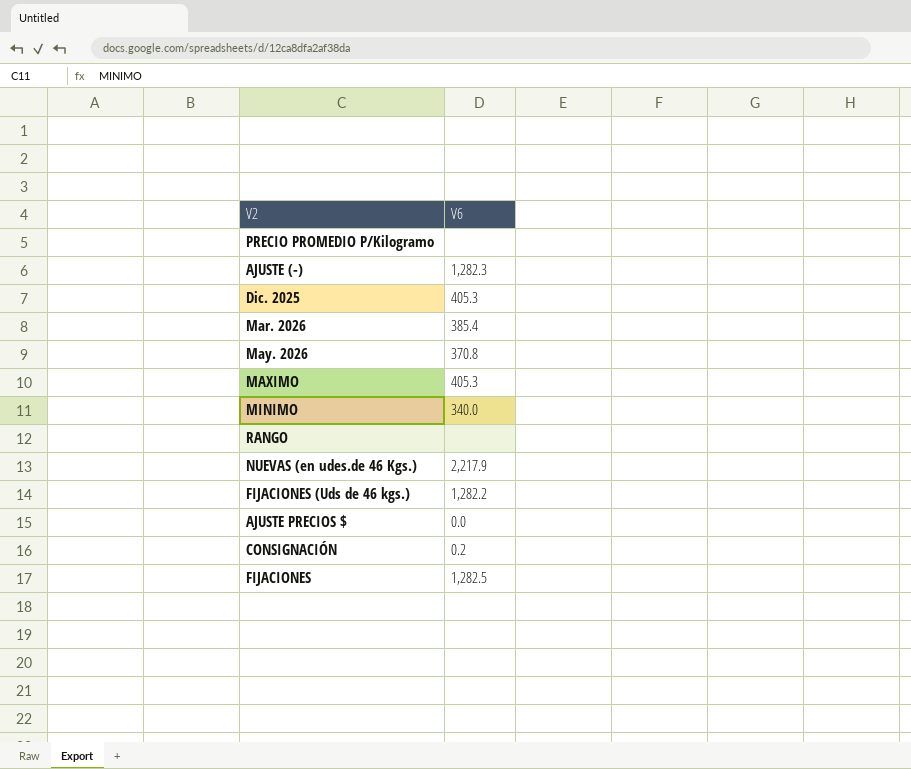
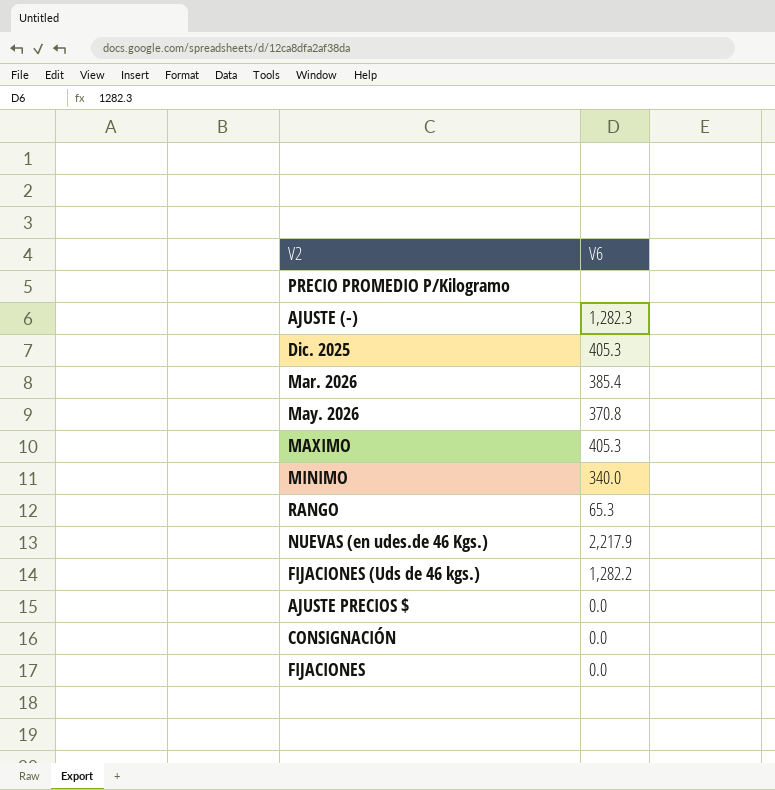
RANGO | V6: none -> 65.3
CONSIGNACIÓN | V6: 0.2 -> 0.0
FIJACIONES | V6: 1,282.5 -> 0.0

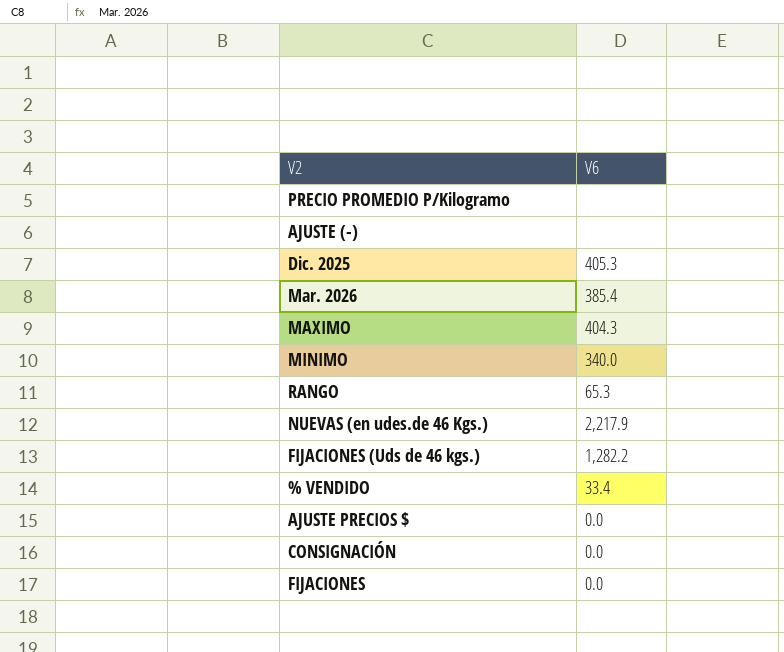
row May. 2026: 370.8 -> none
AJUSTE (-) | V6: 1,282.3 -> none
MAXIMO | V6: 405.3 -> 404.3
row % VENDIDO: none -> 33.4

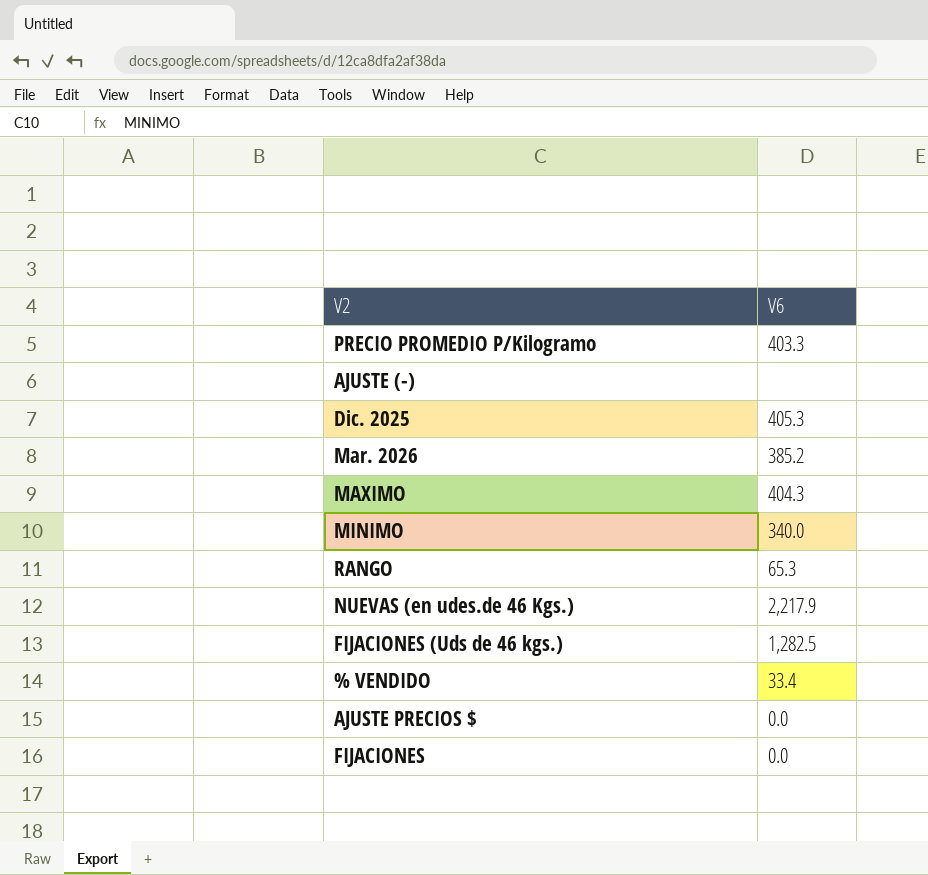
row CONSIGNACIÓN: 0.0 -> none
PRECIO PROMEDIO P/Kilogramo | V6: none -> 403.3
Mar. 2026 | V6: 385.4 -> 385.2
FIJACIONES (Uds de 46 kgs.) | V6: 1,282.2 -> 1,282.5

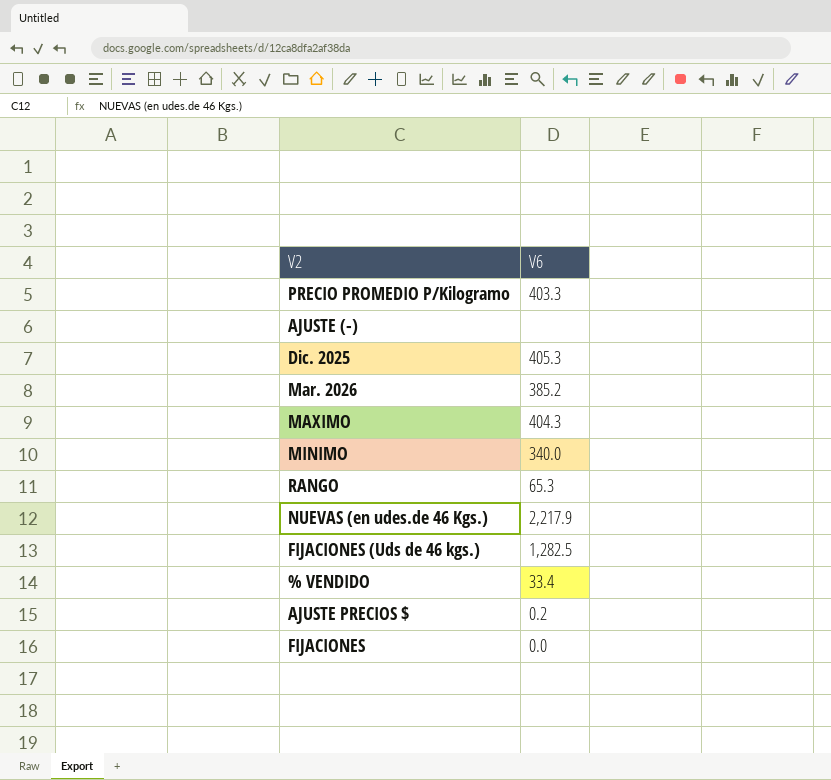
AJUSTE PRECIOS $ | V6: 0.0 -> 0.2

